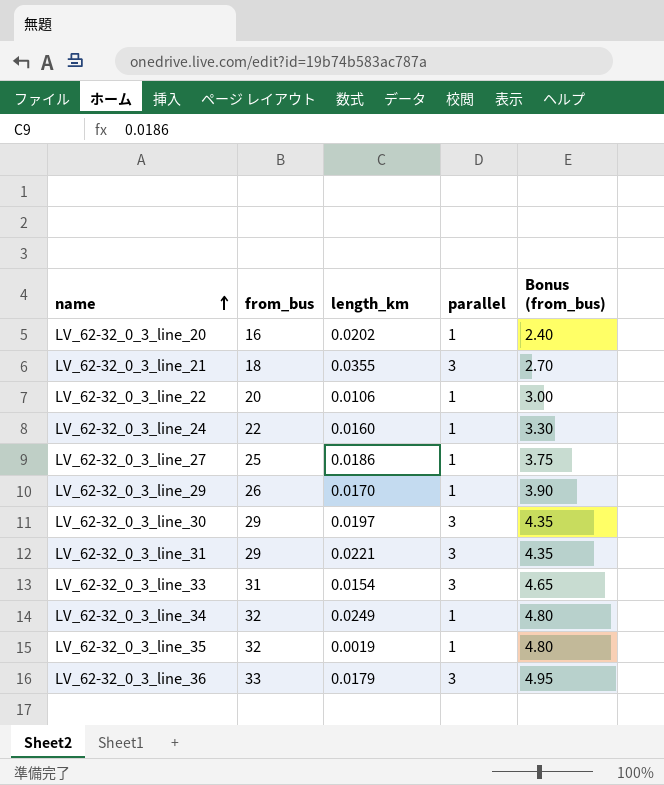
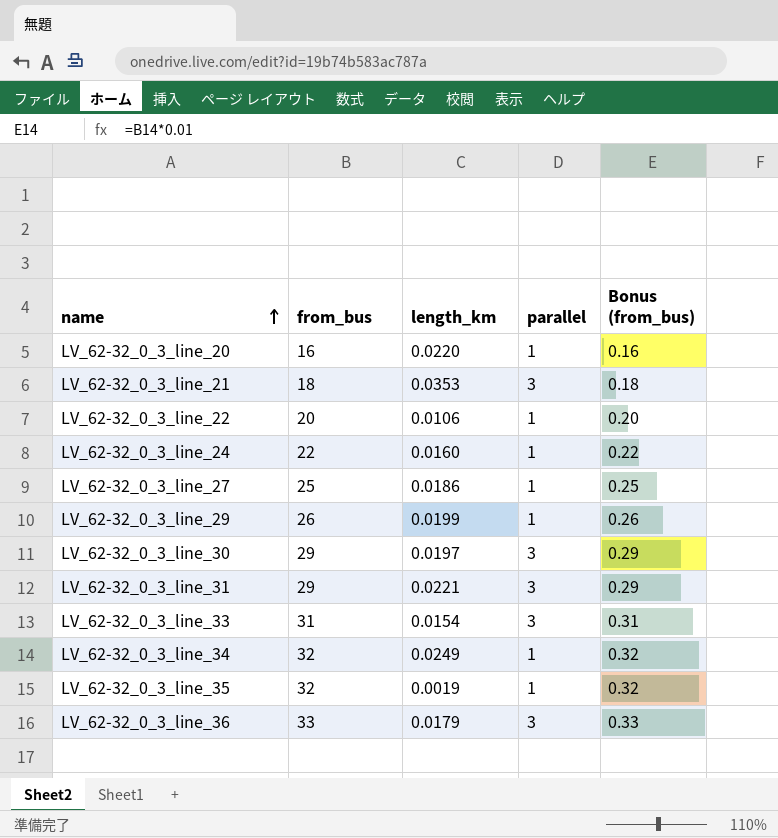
column Bonus (from_bus) | formula: [from_bus] * 0.15 -> [from_bus] * 0.01
LV_62-32_0_3_line_20 | length_km: 0.0202 -> 0.0220
LV_62-32_0_3_line_21 | length_km: 0.0355 -> 0.0353
LV_62-32_0_3_line_29 | length_km: 0.0170 -> 0.0199

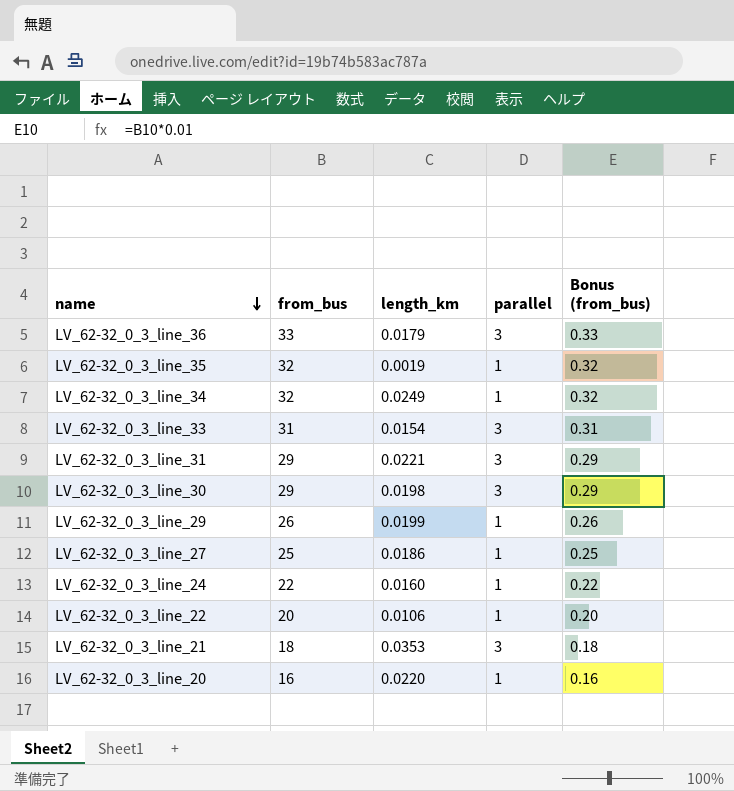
row order: name ascending -> name descending
LV_62-32_0_3_line_30 | length_km: 0.0197 -> 0.0198

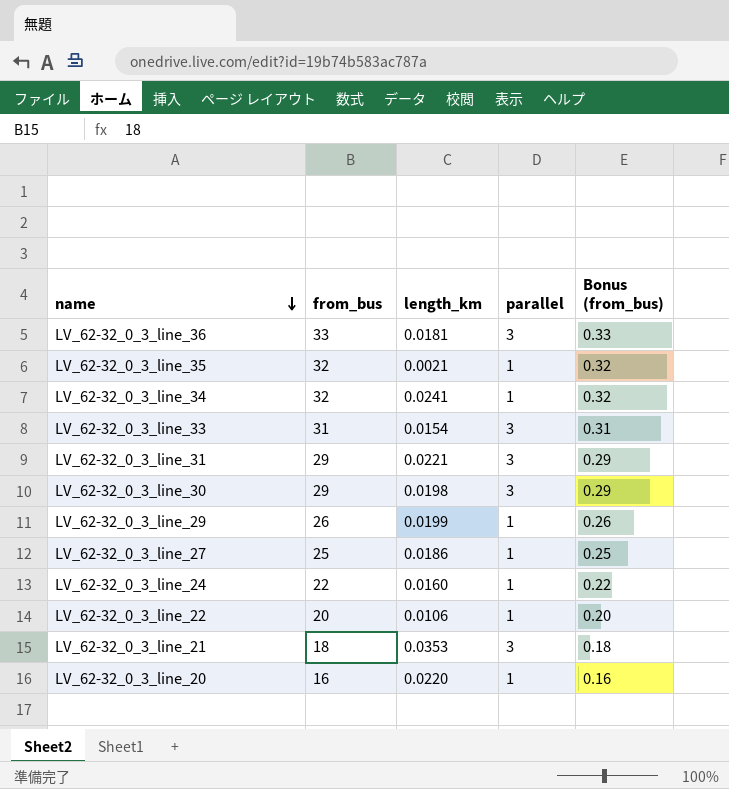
LV_62-32_0_3_line_36 | length_km: 0.0179 -> 0.0181
LV_62-32_0_3_line_35 | length_km: 0.0019 -> 0.0021
LV_62-32_0_3_line_34 | length_km: 0.0249 -> 0.0241

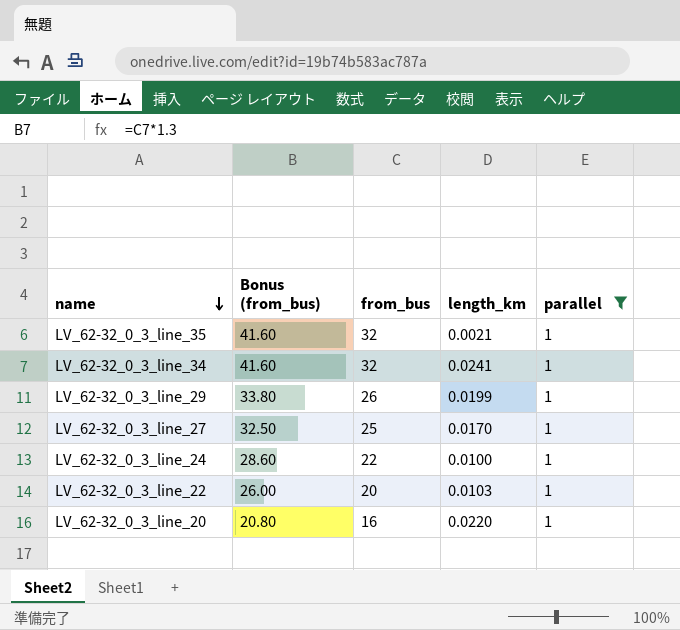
filter: none -> parallel = 1
column Bonus (from_bus) | formula: [from_bus] * 0.01 -> [from_bus] * 1.3
column Bonus (from_bus) | position: 5 -> 2
LV_62-32_0_3_line_27 | length_km: 0.0186 -> 0.0170
LV_62-32_0_3_line_24 | length_km: 0.0160 -> 0.0100
LV_62-32_0_3_line_22 | length_km: 0.0106 -> 0.0103

